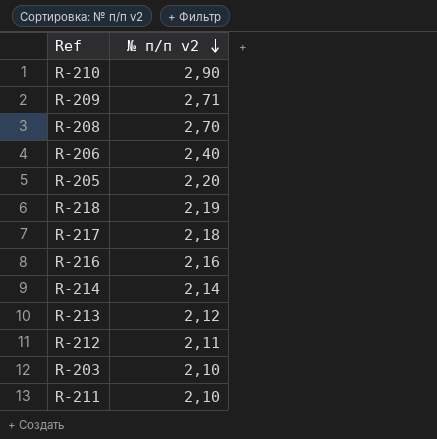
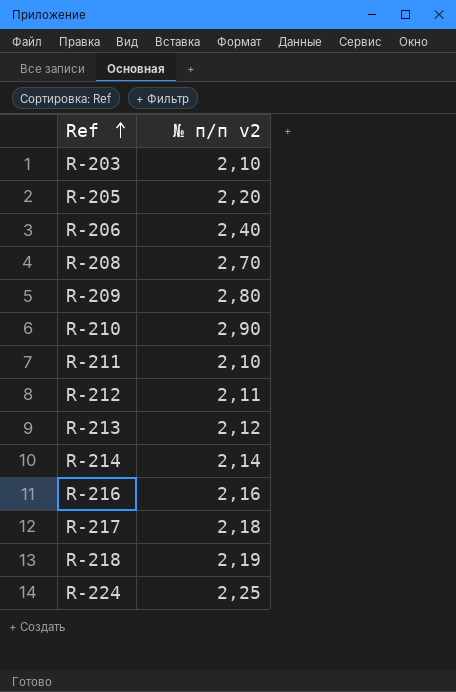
row order: № п/п v2 descending -> Ref ascending
R-209 | № п/п v2: 2,71 -> 2,80
row R-224: none -> 2,25

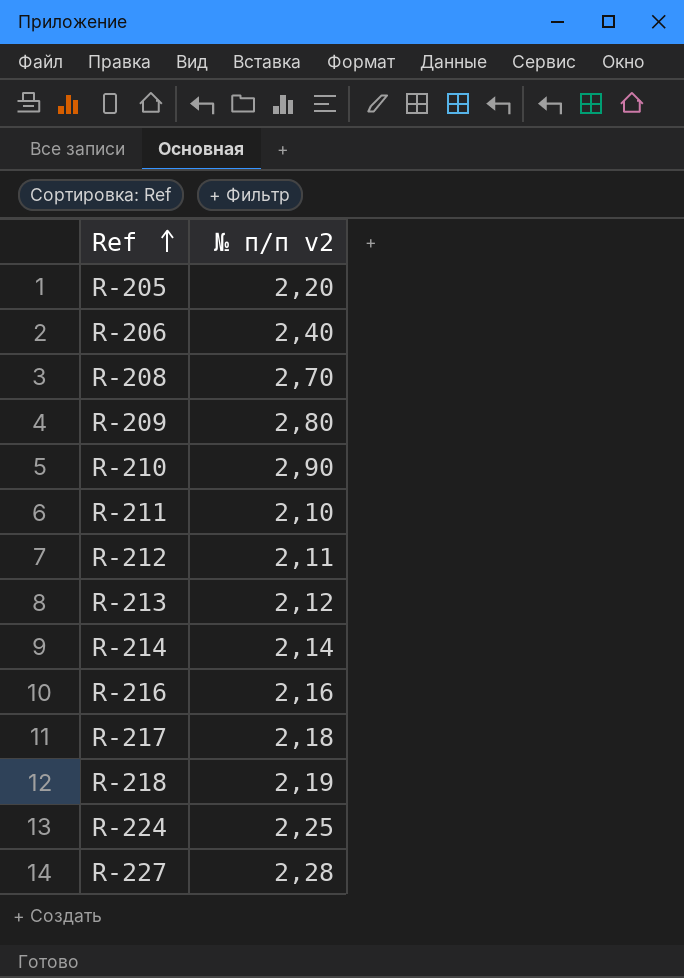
row R-203: 2,10 -> none
row R-227: none -> 2,28

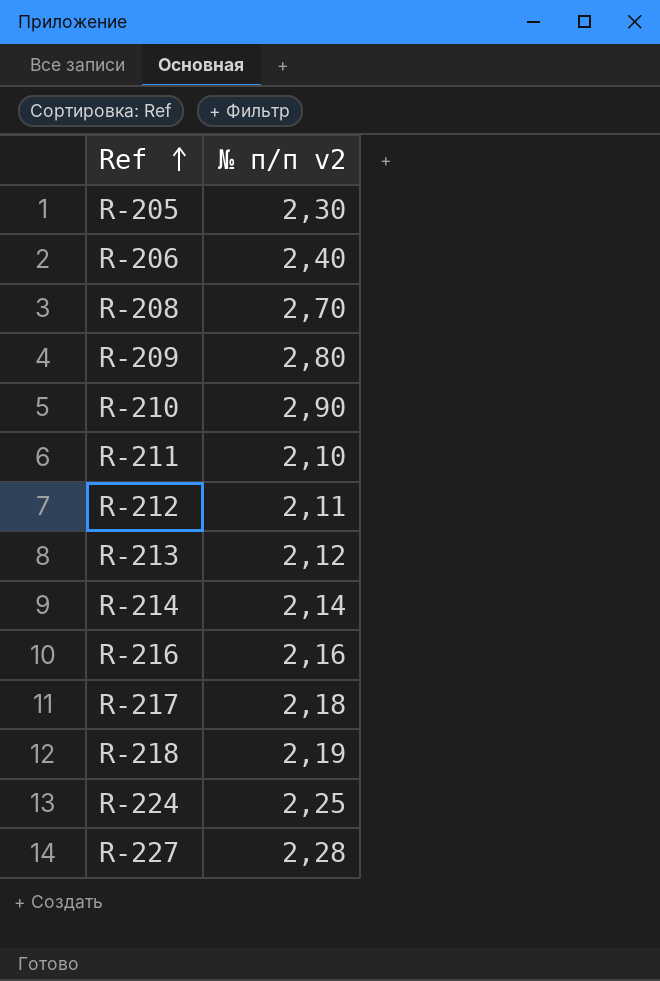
R-205 | № п/п v2: 2,20 -> 2,30

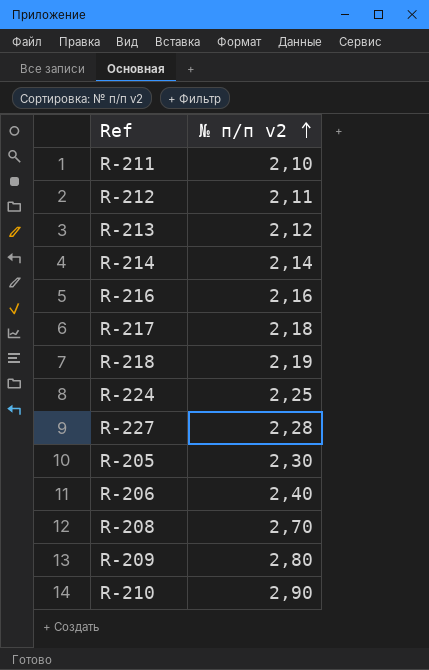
row order: Ref ascending -> № п/п v2 ascending

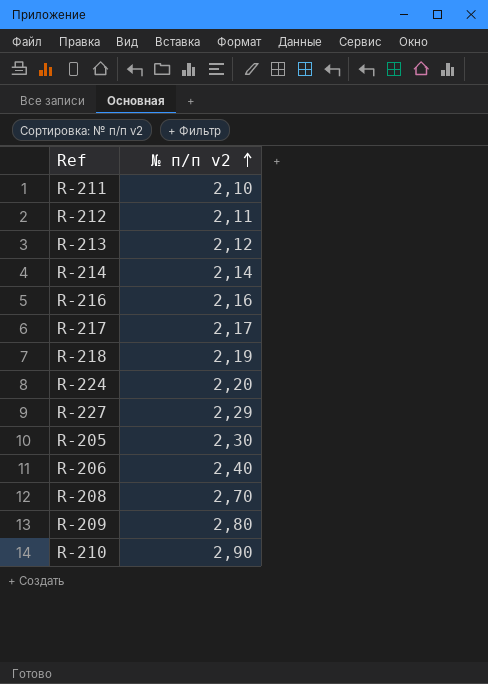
R-217 | № п/п v2: 2,18 -> 2,17
R-224 | № п/п v2: 2,25 -> 2,20
R-227 | № п/п v2: 2,28 -> 2,29

